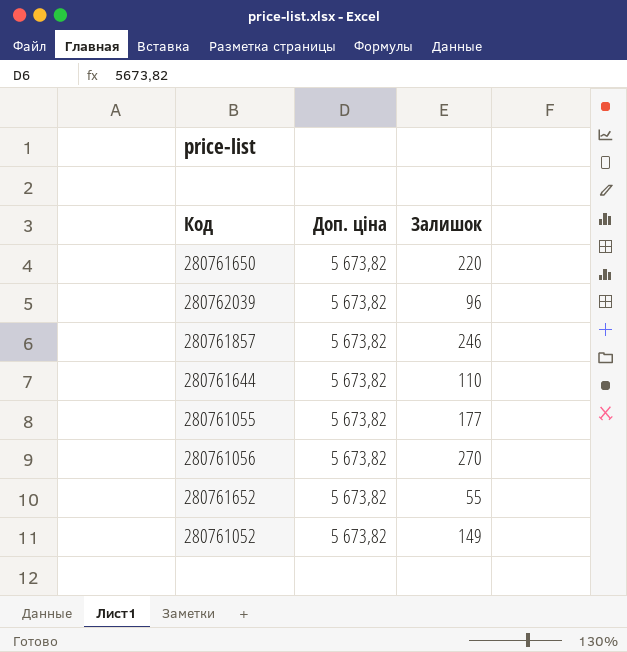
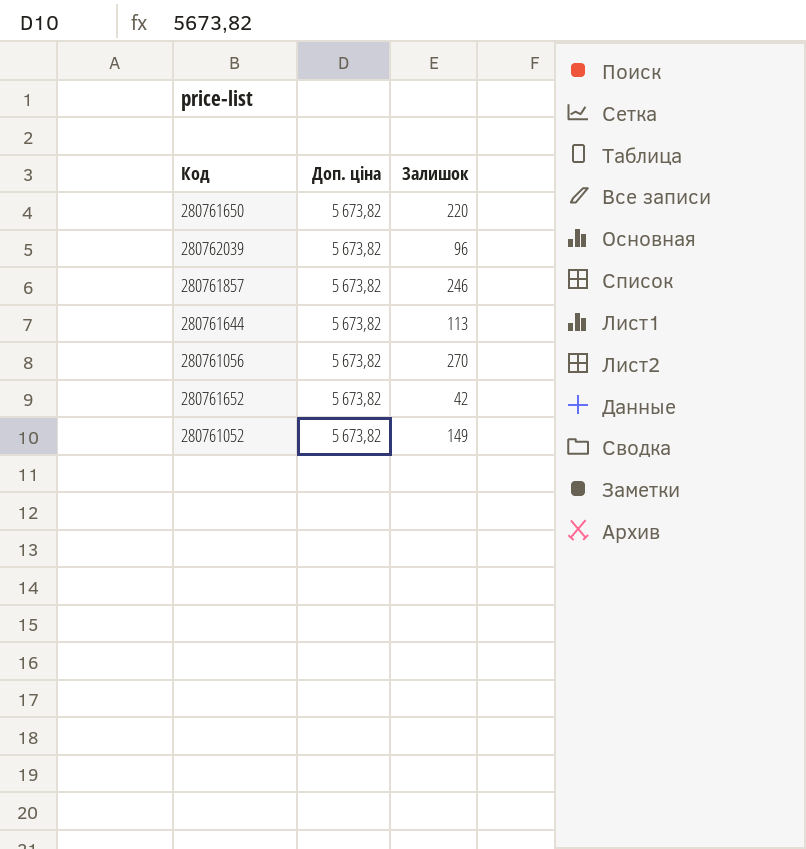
row 280761055: 5 673,82 | 177 -> none
280761644 | Залишок: 110 -> 113
280761652 | Залишок: 55 -> 42

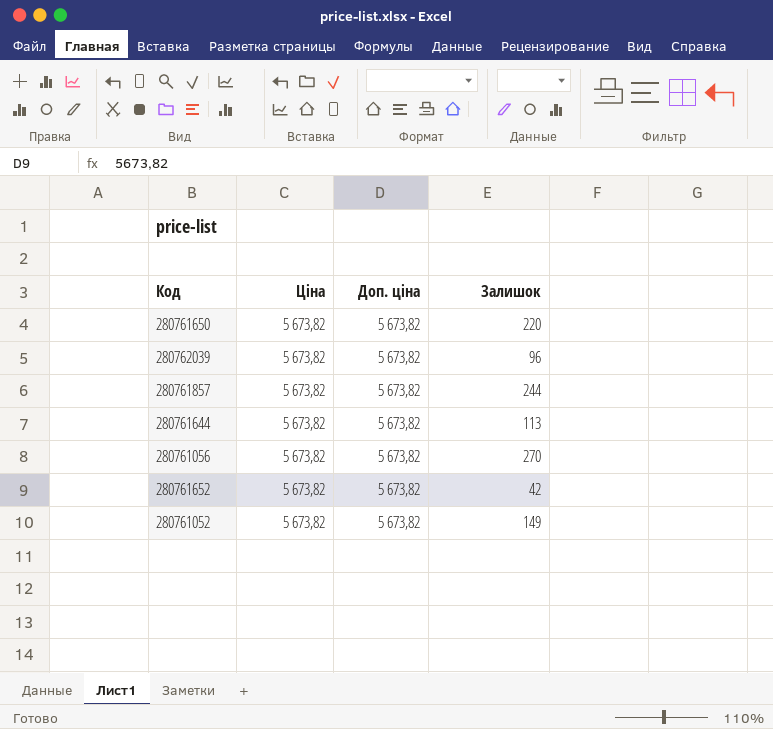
column Ціна | position: none -> 2
280761857 | Залишок: 246 -> 244

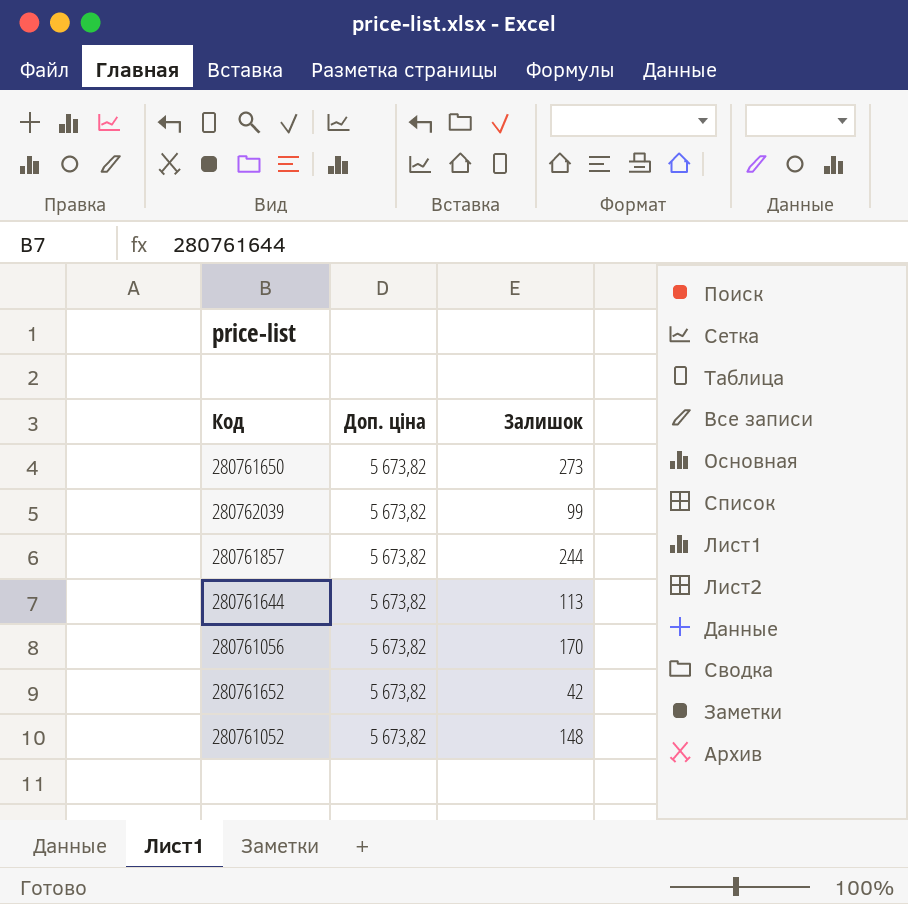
column Ціна | position: 2 -> none
280761650 | Залишок: 220 -> 273
280762039 | Залишок: 96 -> 99
280761056 | Залишок: 270 -> 170
280761052 | Залишок: 149 -> 148

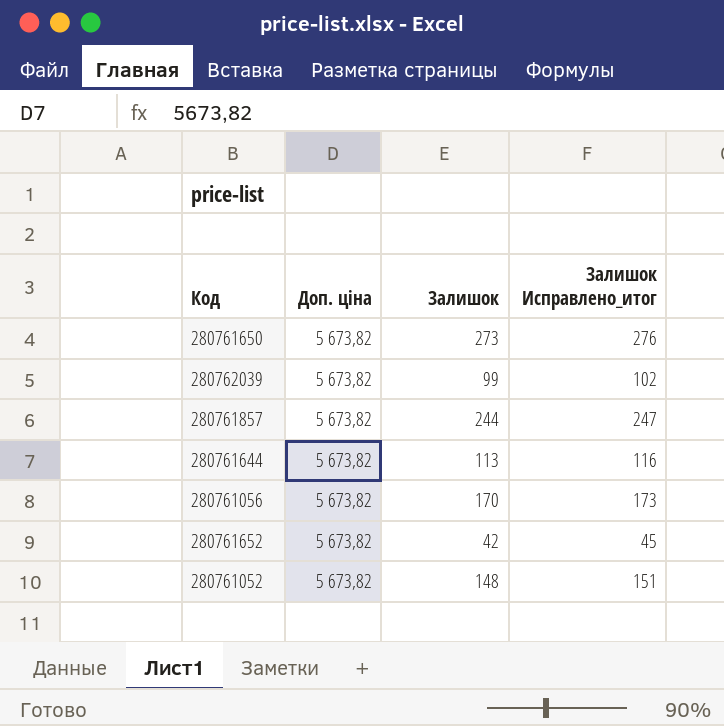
column Залишок Исправлено_итог | formula: none -> [Залишок] + 3

